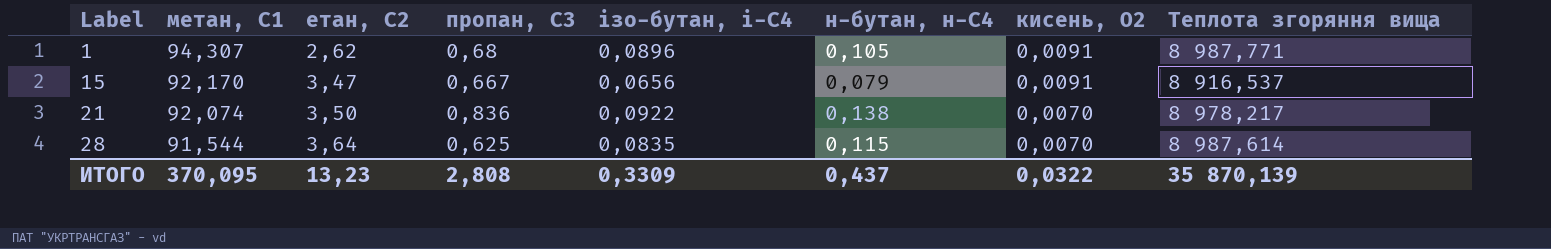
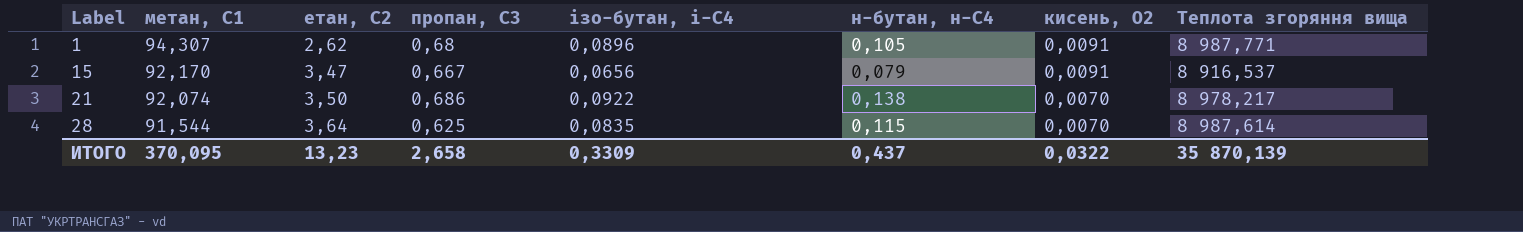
21 | пропан, С3: 0,836 -> 0,686
ИТОГО | пропан, С3: 2,808 -> 2,658

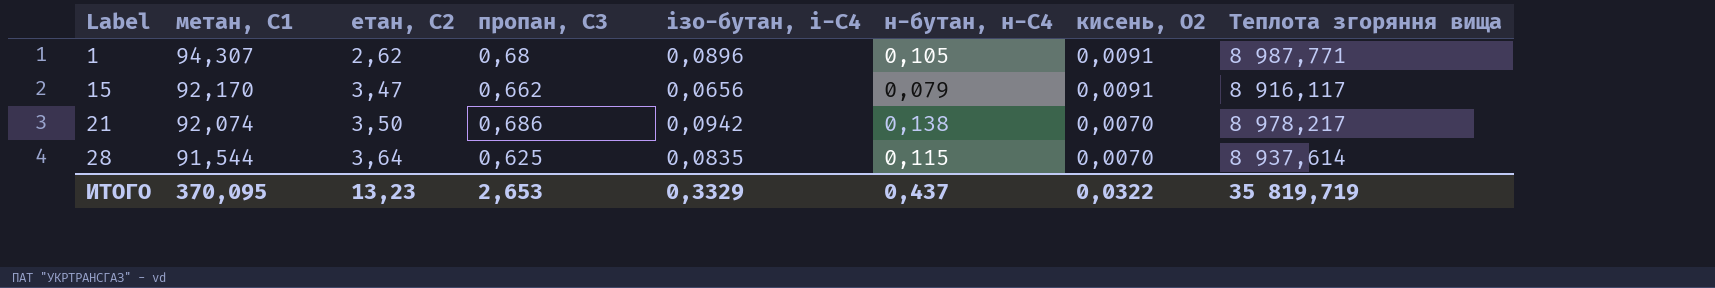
15 | пропан, С3: 0,667 -> 0,662
15 | Теплота згоряння вища: 8 916,537 -> 8 916,117
21 | ізо-бутан, і-С4: 0,0922 -> 0,0942
28 | Теплота згоряння вища: 8 987,614 -> 8 937,614
ИТОГО | пропан, С3: 2,658 -> 2,653
ИТОГО | ізо-бутан, і-С4: 0,3309 -> 0,3329
ИТОГО | Теплота згоряння вища: 35 870,139 -> 35 819,719

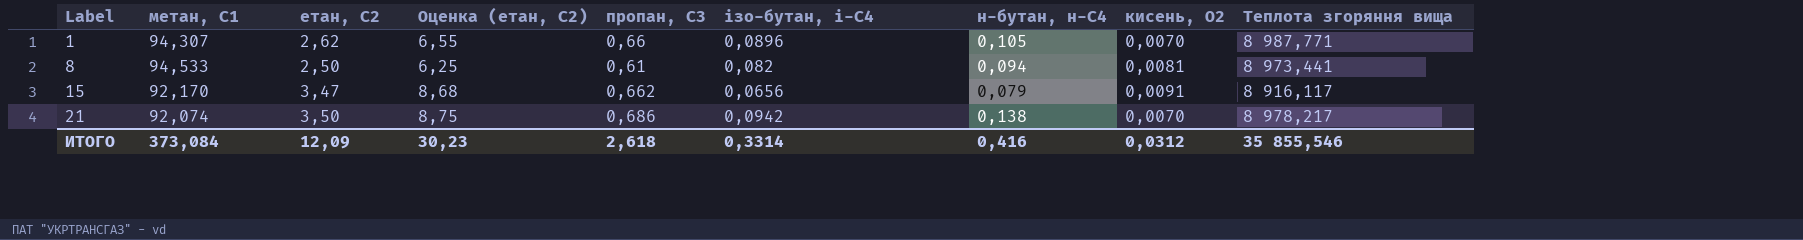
column Оценка (етан, С2) | formula: none -> [етан, С2] * 2,5
row 28: 91,544 | 3,64 | 0,625 | 0,0835 | 0,115 | 0,0070 | 8 937,614 -> none
1 | пропан, С3: 0,68 -> 0,66
1 | кисень, О2: 0,0091 -> 0,0070
row 8: none -> 94,533 | 2,50 | 6,25 | 0,61 | 0,082 | 0,094 | 0,0081 | 8 973,441
ИТОГО | метан, С1: 370,095 -> 373,084
ИТОГО | етан, С2: 13,23 -> 12,09
ИТОГО | пропан, С3: 2,653 -> 2,618
ИТОГО | ізо-бутан, і-С4: 0,3329 -> 0,3314
ИТОГО | н-бутан, н-С4: 0,437 -> 0,416
ИТОГО | кисень, О2: 0,0322 -> 0,0312
ИТОГО | Теплота згоряння вища: 35 819,719 -> 35 855,546

